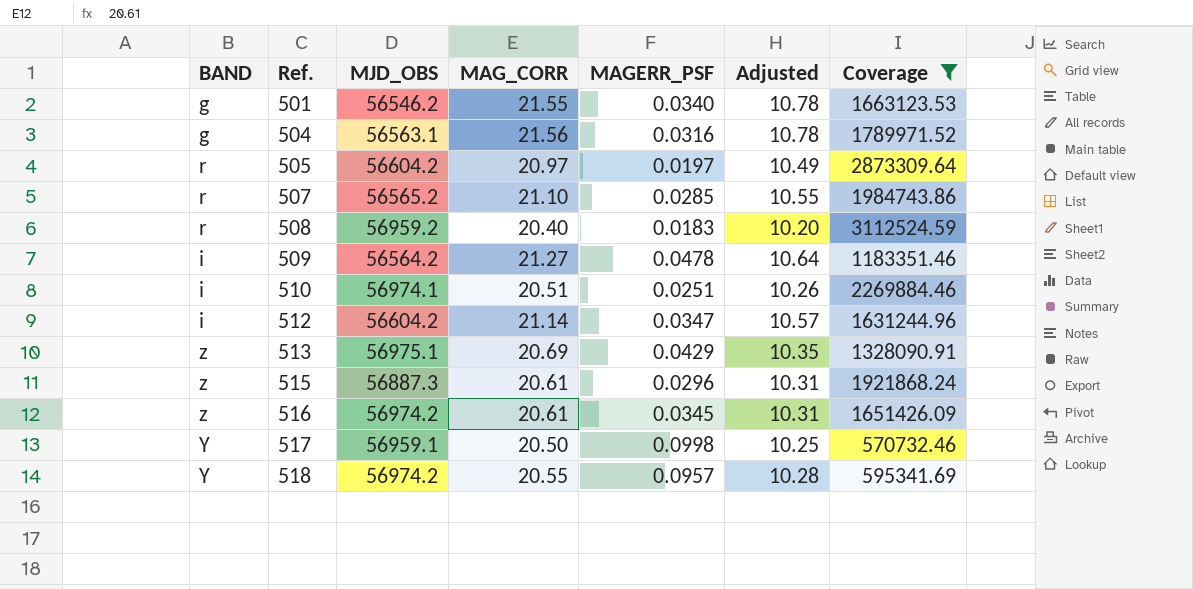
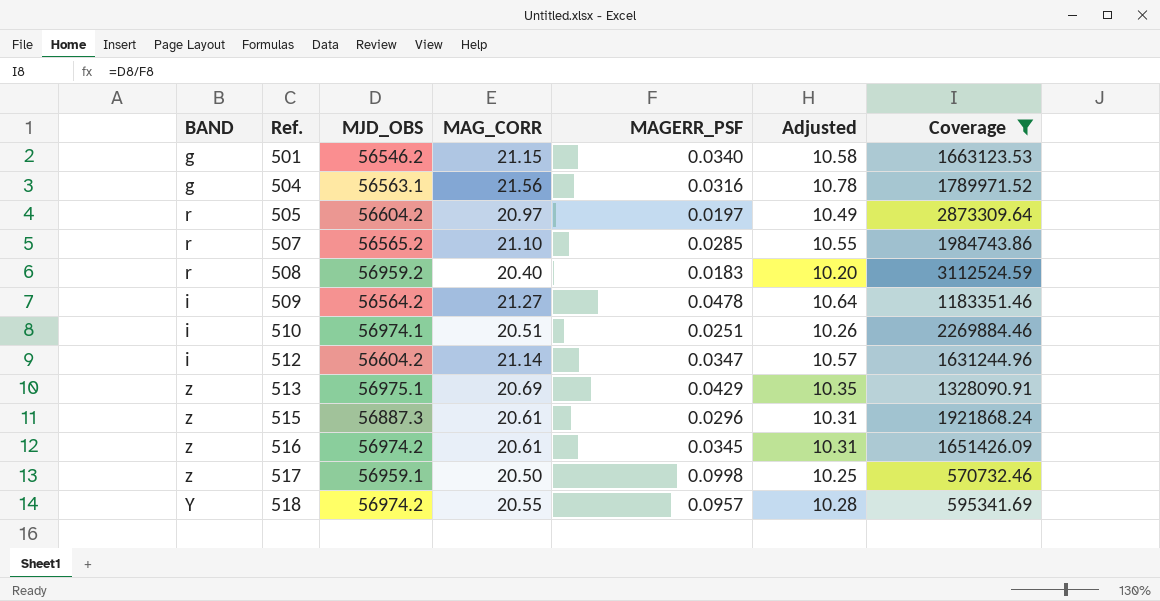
501 | MAG_CORR: 21.55 -> 21.15
501 | Adjusted: 10.78 -> 10.58
517 | BAND: Y -> z

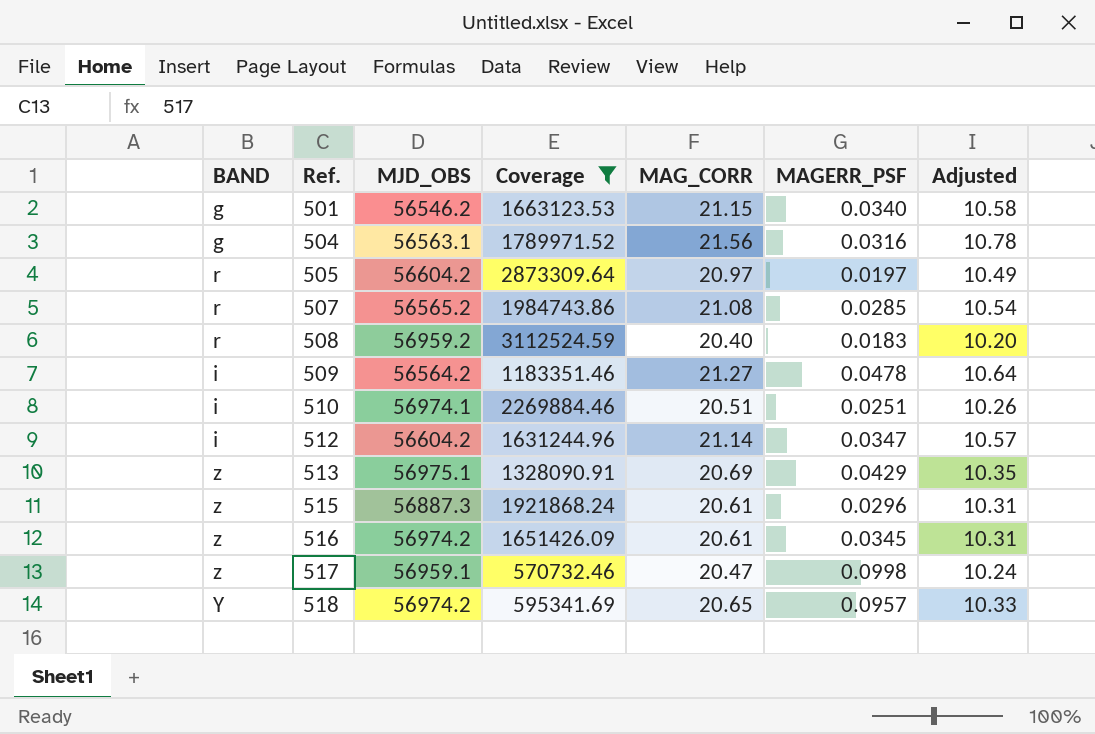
column Coverage | position: 7 -> 4
507 | MAG_CORR: 21.10 -> 21.08
507 | Adjusted: 10.55 -> 10.54
517 | MAG_CORR: 20.50 -> 20.47
517 | Adjusted: 10.25 -> 10.24
518 | MAG_CORR: 20.55 -> 20.65
518 | Adjusted: 10.28 -> 10.33

